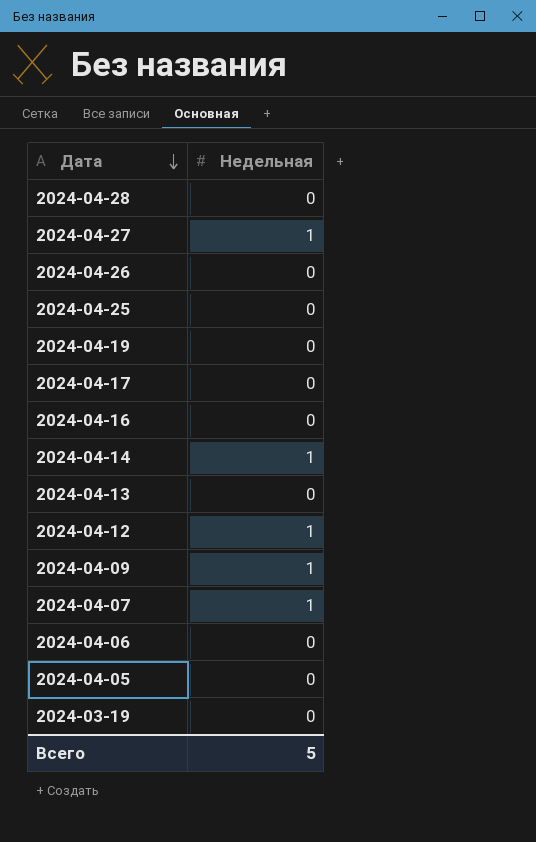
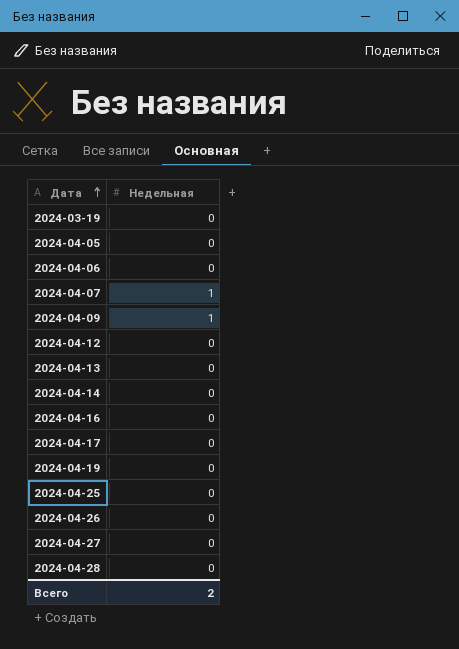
row order: Дата descending -> Дата ascending
2024-04-12 | Недельная: 1 -> 0
2024-04-14 | Недельная: 1 -> 0
2024-04-27 | Недельная: 1 -> 0
Всего | Недельная: 5 -> 2

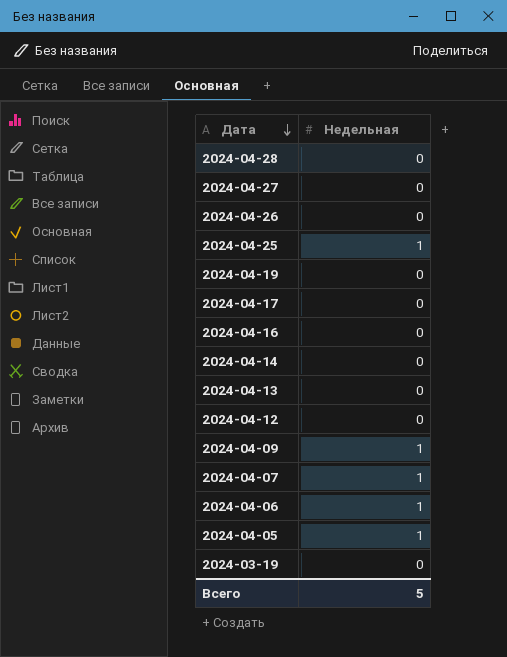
row order: Дата ascending -> Дата descending
2024-04-25 | Недельная: 0 -> 1
2024-04-06 | Недельная: 0 -> 1
2024-04-05 | Недельная: 0 -> 1
Всего | Недельная: 2 -> 5

